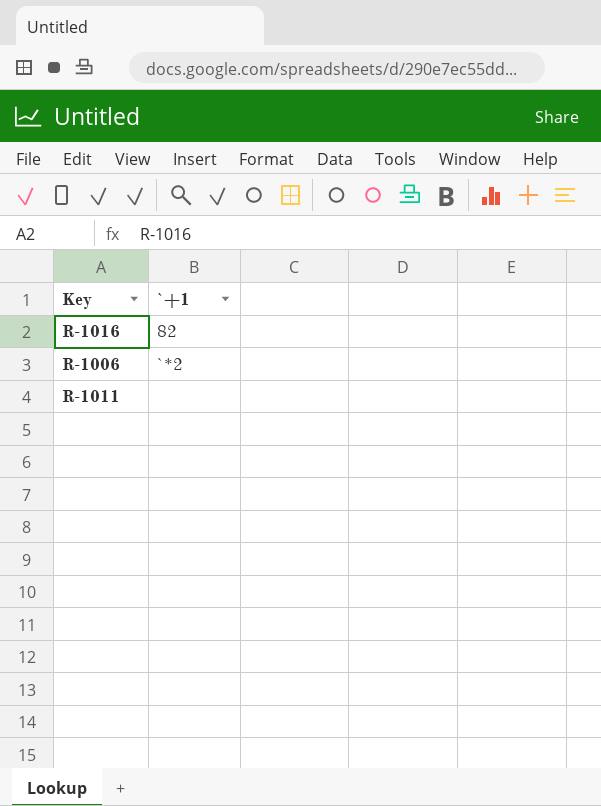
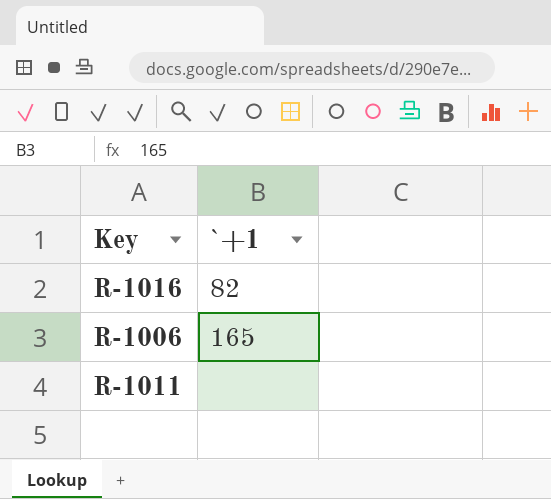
R-1006 | `+1: `*2 -> 165

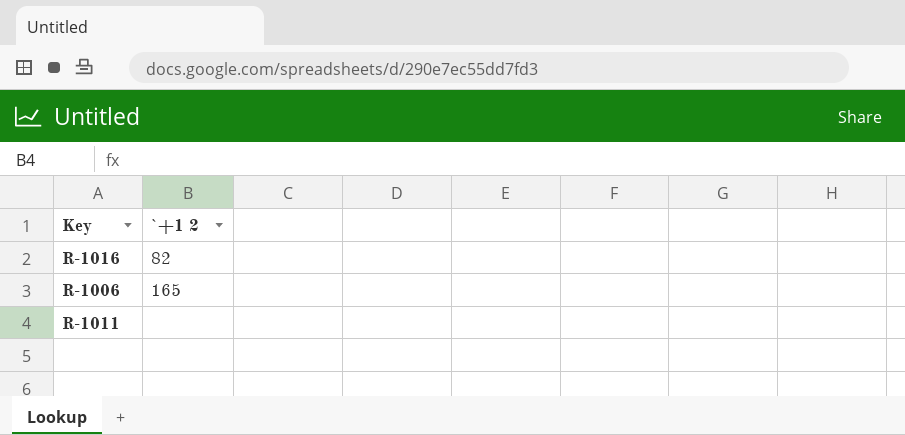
column name: `+1 -> `+1 2

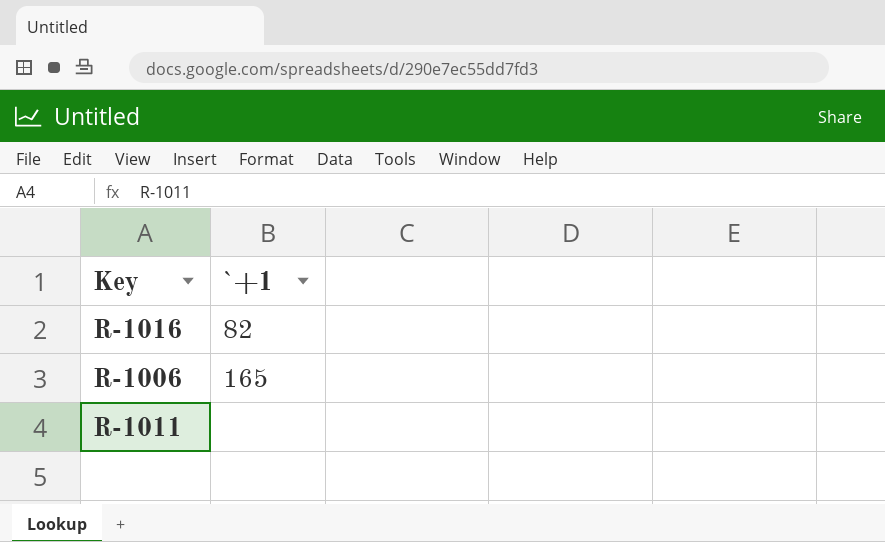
column name: `+1 2 -> `+1

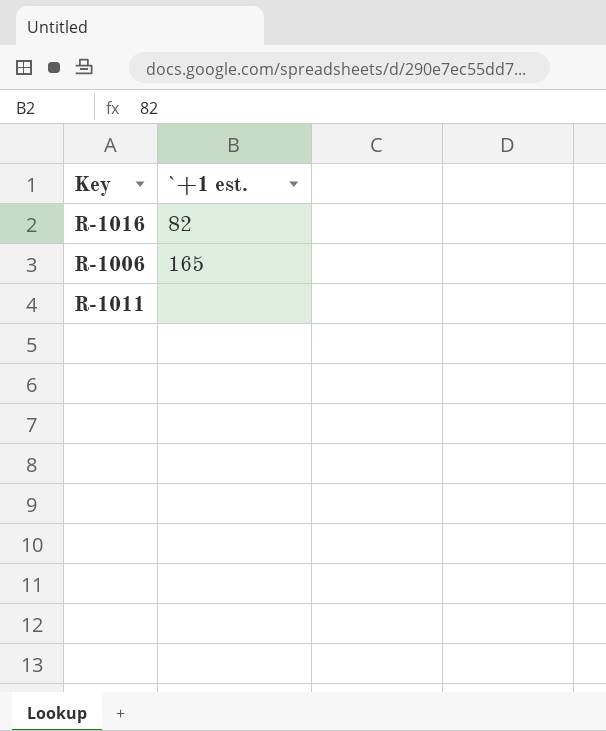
column name: `+1 -> `+1 est.

